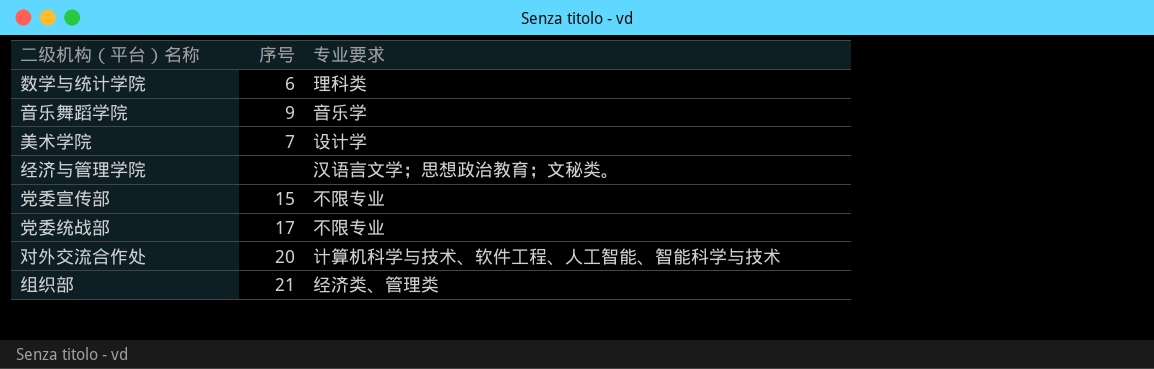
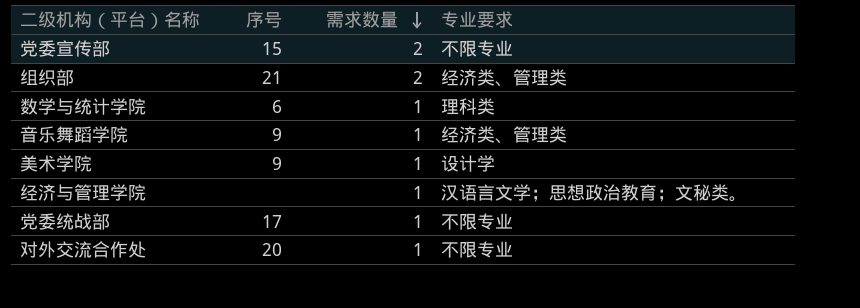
row order: none -> 需求数量 descending
column 需求数量 | position: none -> 3
音乐舞蹈学院 | 专业要求: 音乐学 -> 经济类、管理类
美术学院 | 序号: 7 -> 9
对外交流合作处 | 专业要求: 计算机科学与技术、软件工程、人工智能、智能科学与技术 -> 不限专业

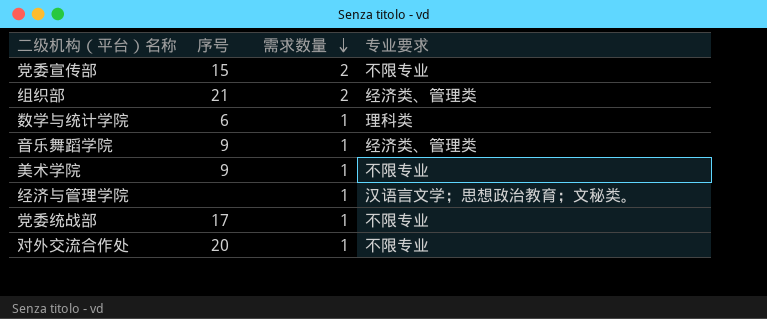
美术学院 | 专业要求: 设计学 -> 不限专业

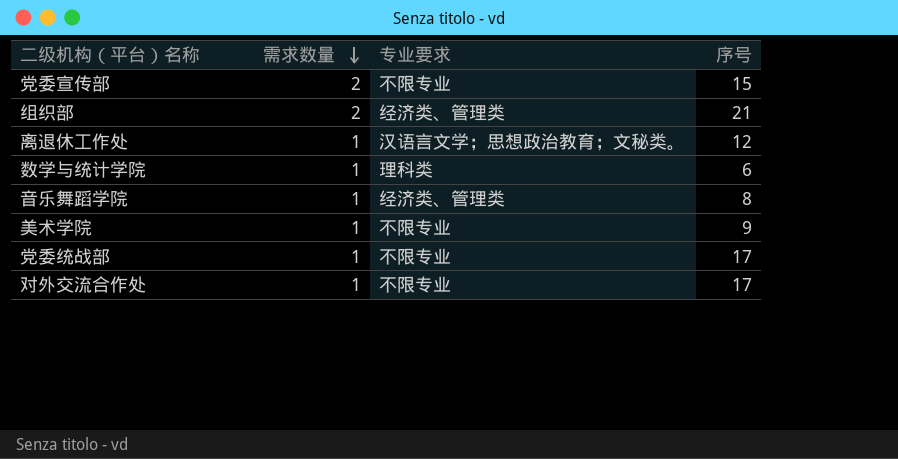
column 序号 | position: 2 -> 4
row 经济与管理学院: none | 1 | 汉语言文学；思想政治教育；文秘类。 -> none
row 离退休工作处: none -> 1 | 汉语言文学；思想政治教育；文秘类。 | 12
音乐舞蹈学院 | 序号: 9 -> 8
对外交流合作处 | 序号: 20 -> 17

